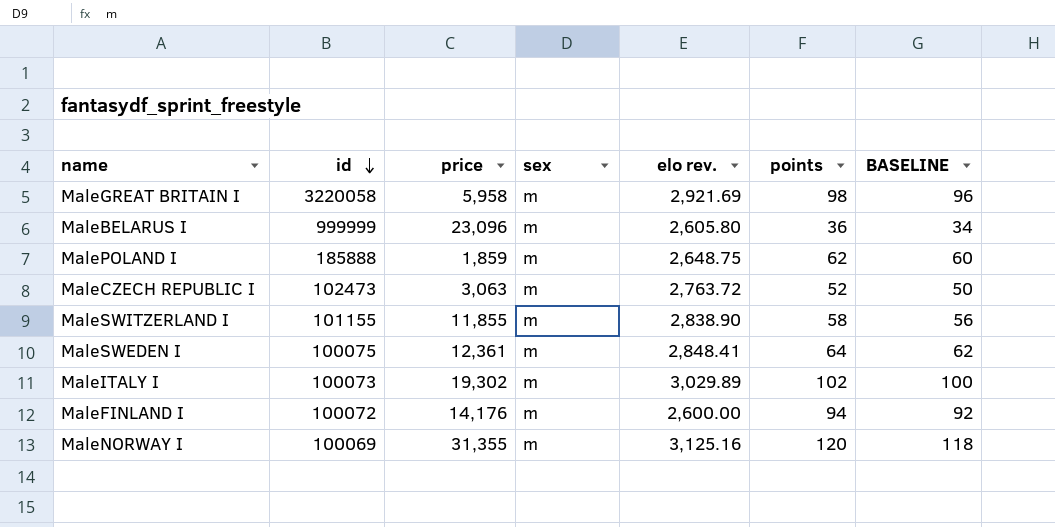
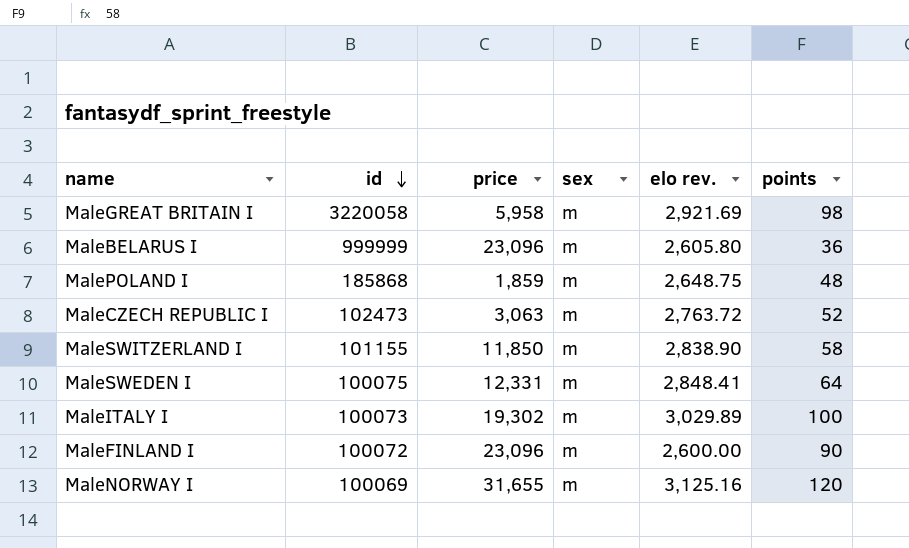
column BASELINE | formula: [points] - 2 -> none
MalePOLAND I | id: 185888 -> 185868
MalePOLAND I | points: 62 -> 48
MaleSWITZERLAND I | price: 11,855 -> 11,850
MaleSWEDEN I | price: 12,361 -> 12,331
MaleITALY I | points: 102 -> 100
MaleFINLAND I | price: 14,176 -> 23,096
MaleFINLAND I | points: 94 -> 90
MaleNORWAY I | price: 31,355 -> 31,655

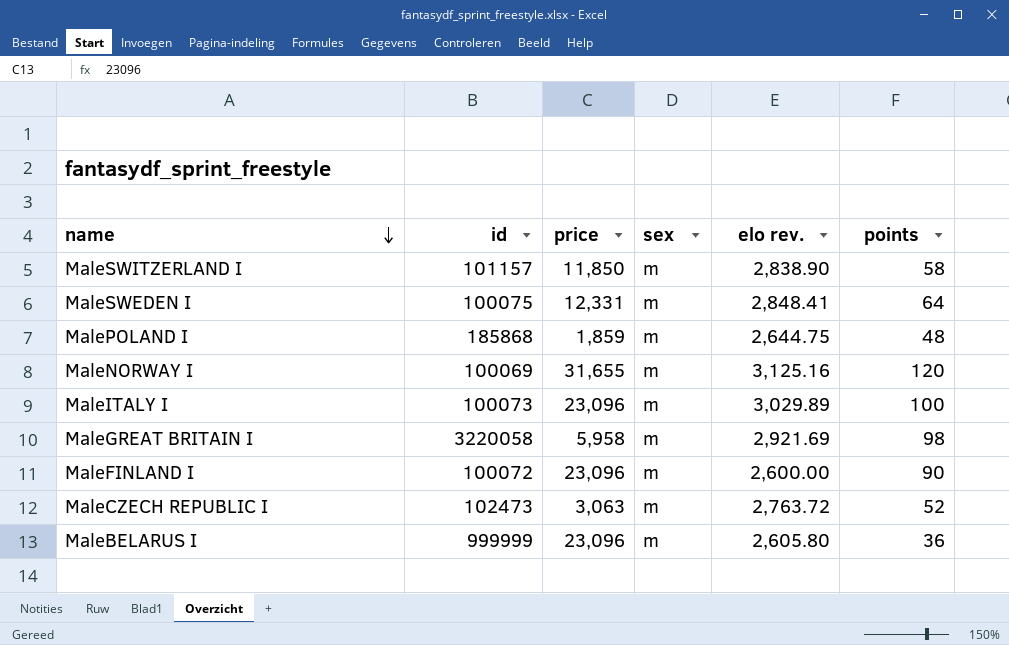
row order: id descending -> name descending
MaleSWITZERLAND I | id: 101155 -> 101157
MalePOLAND I | elo rev.: 2,648.75 -> 2,644.75
MaleITALY I | price: 19,302 -> 23,096

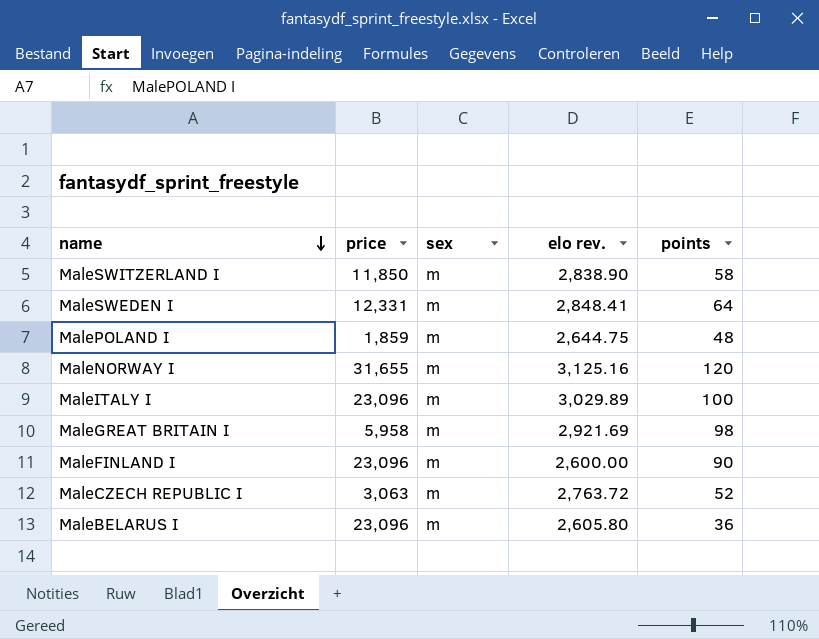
column id | position: 2 -> none

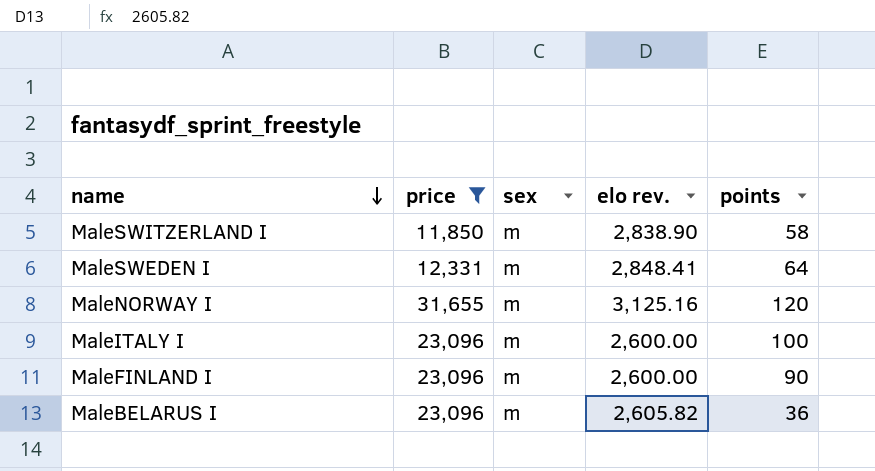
filter: none -> price >= 11,850
MaleITALY I | elo rev.: 3,029.89 -> 2,600.00
MaleBELARUS I | elo rev.: 2,605.80 -> 2,605.82

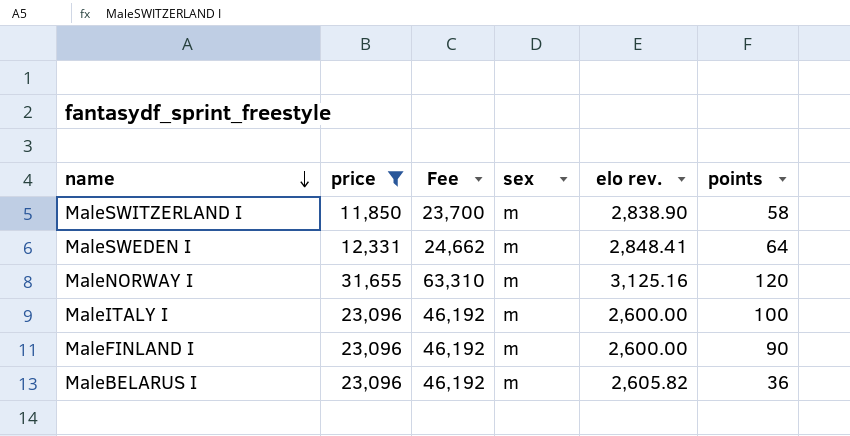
column Fee | formula: none -> [price] * 2

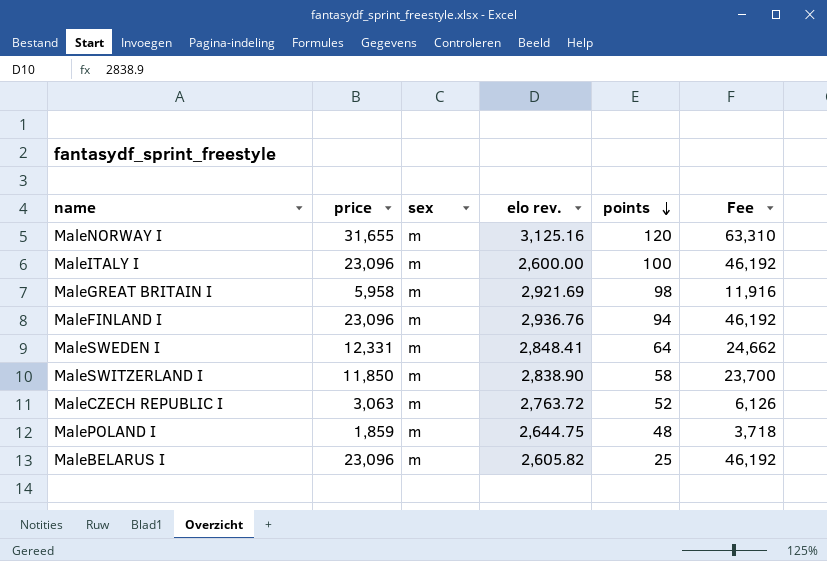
filter: price >= 11,850 -> none
row order: name descending -> points descending
column Fee | position: 3 -> 6
MaleFINLAND I | elo rev.: 2,600.00 -> 2,936.76
MaleFINLAND I | points: 90 -> 94
MaleBELARUS I | points: 36 -> 25

